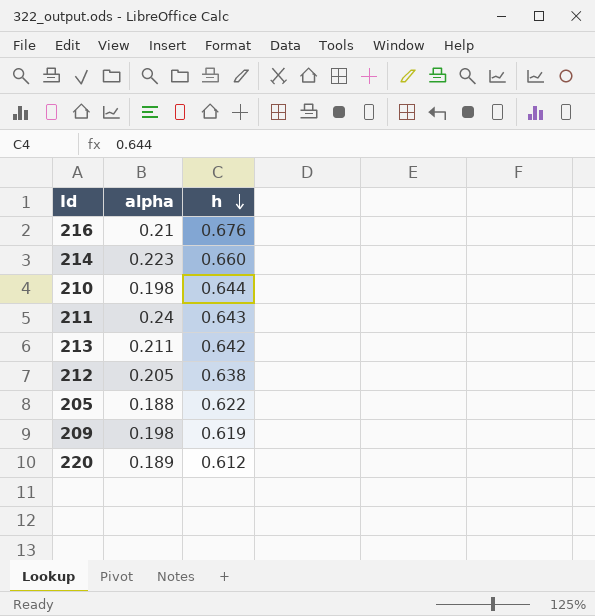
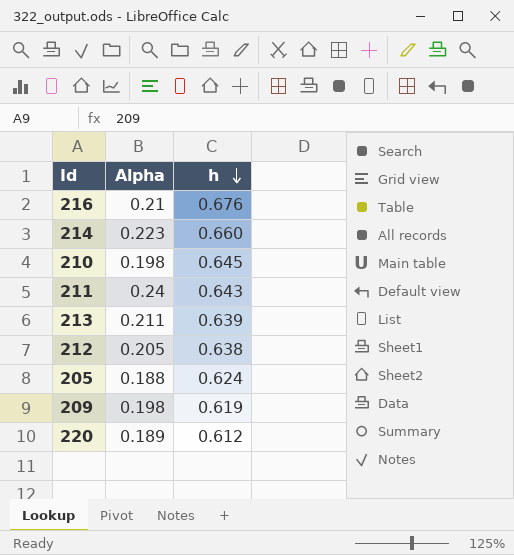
column name: alpha -> Alpha
210 | h: 0.644 -> 0.645
213 | h: 0.642 -> 0.639
205 | h: 0.622 -> 0.624

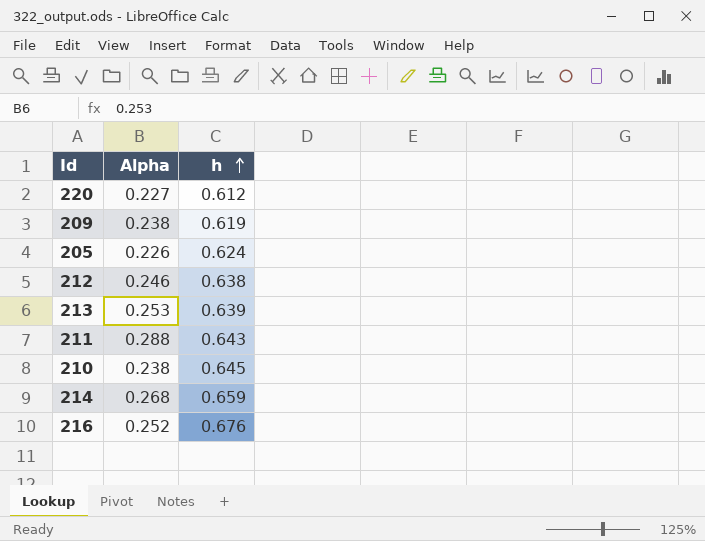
row order: h descending -> h ascending
220 | Alpha: 0.189 -> 0.227
209 | Alpha: 0.198 -> 0.238
205 | Alpha: 0.188 -> 0.226
212 | Alpha: 0.205 -> 0.246
213 | Alpha: 0.211 -> 0.253
211 | Alpha: 0.24 -> 0.288
210 | Alpha: 0.198 -> 0.238
214 | Alpha: 0.223 -> 0.268
214 | h: 0.660 -> 0.659
216 | Alpha: 0.21 -> 0.252

